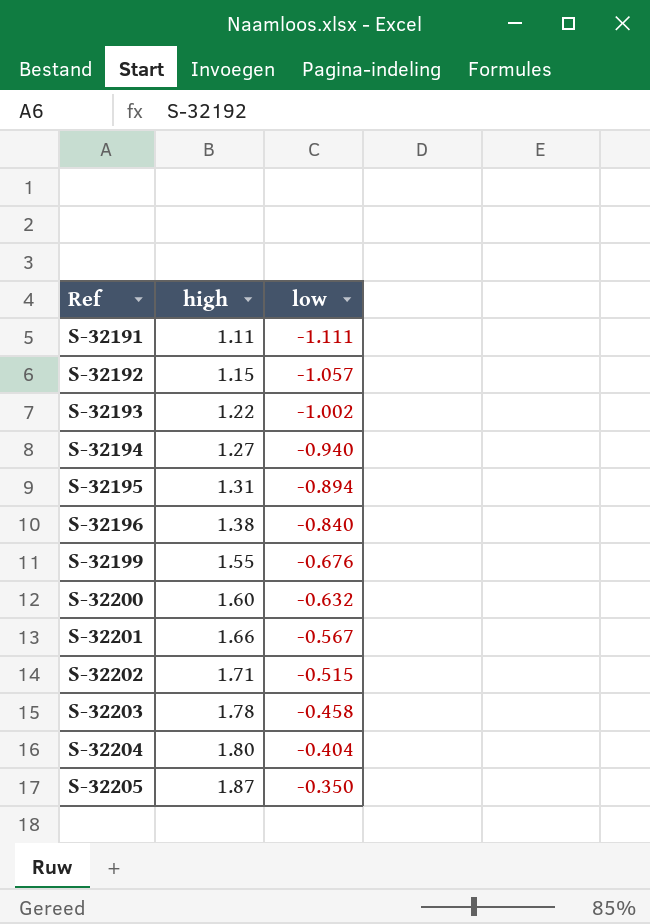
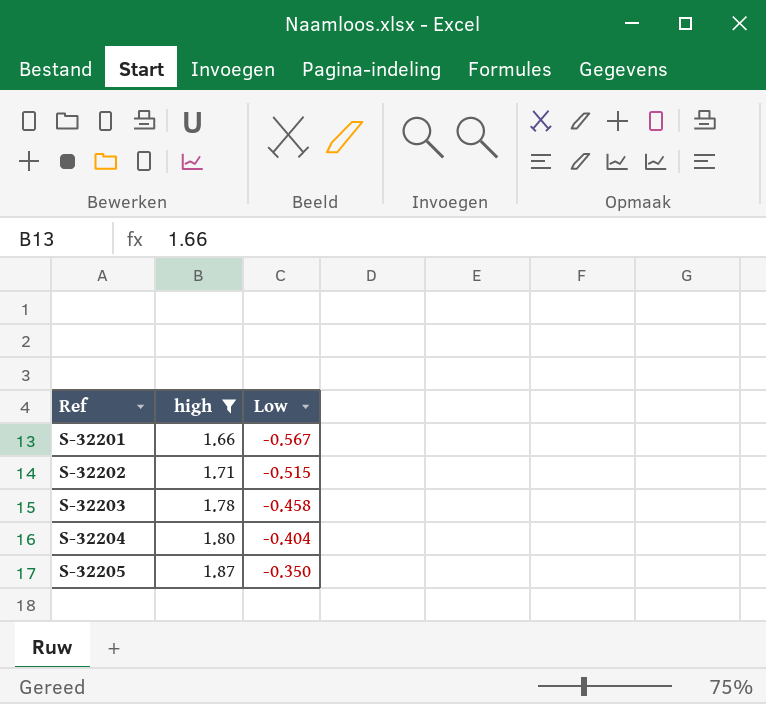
filter: none -> high >= 1.66
column name: low -> Low

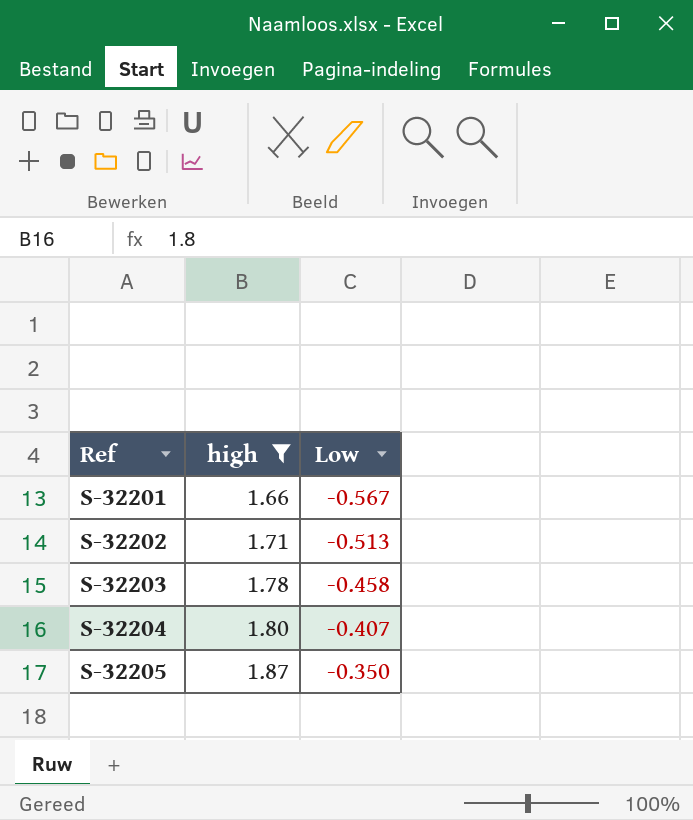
S-32202 | Low: -0.515 -> -0.513
S-32204 | Low: -0.404 -> -0.407

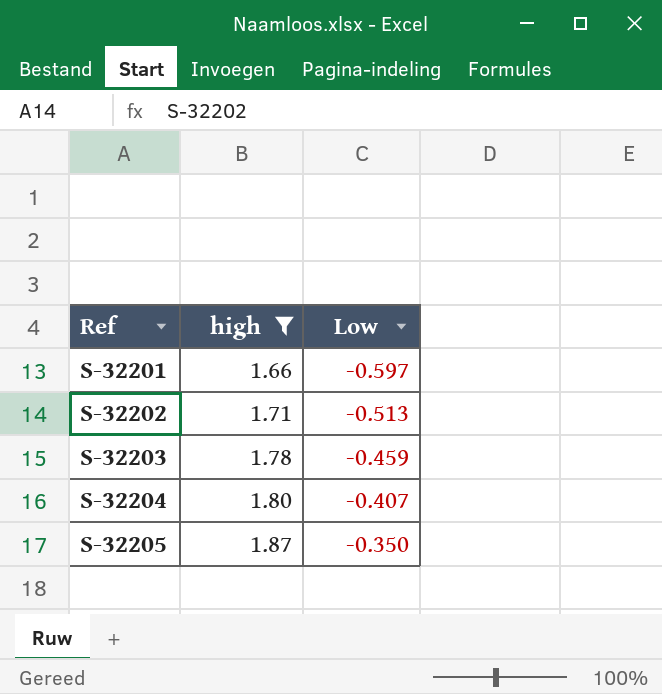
S-32201 | Low: -0.567 -> -0.597
S-32203 | Low: -0.458 -> -0.459

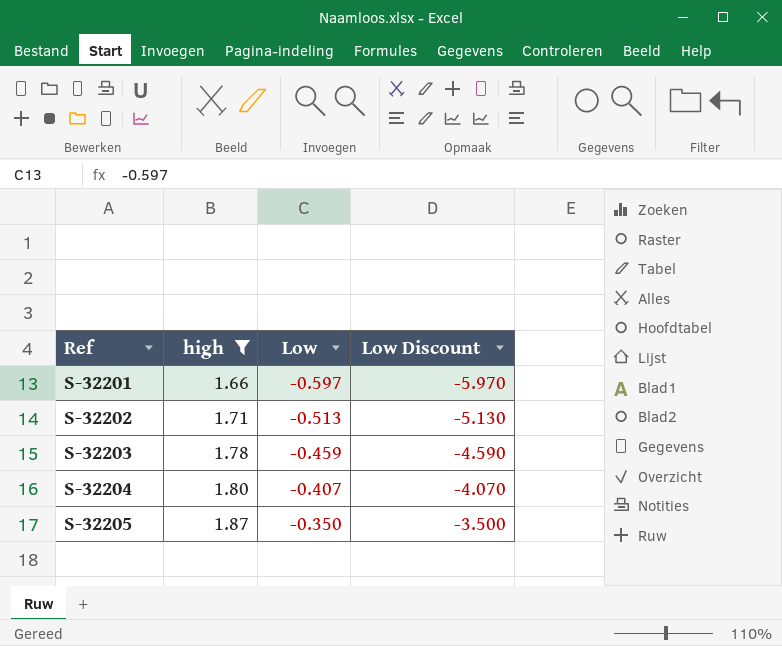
column Low Discount | formula: none -> [Low] * 10

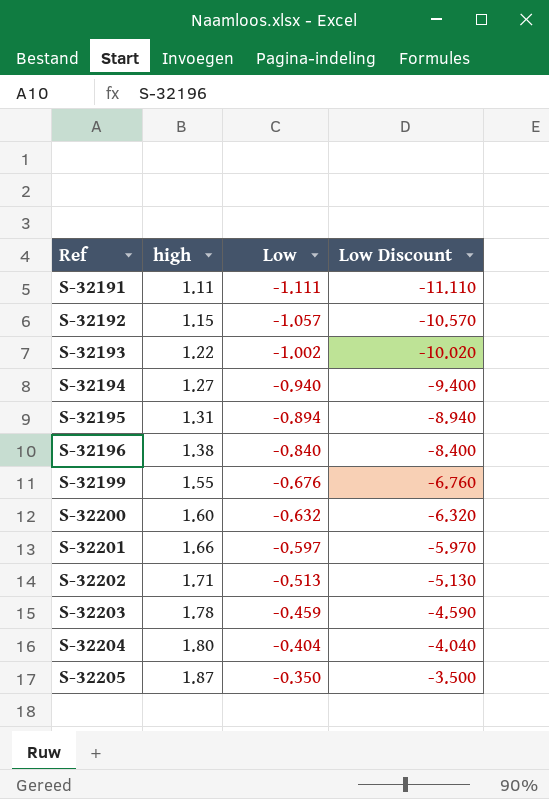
filter: high >= 1.66 -> none
S-32204 | Low: -0.407 -> -0.404
S-32204 | Low Discount: -4.070 -> -4.040

